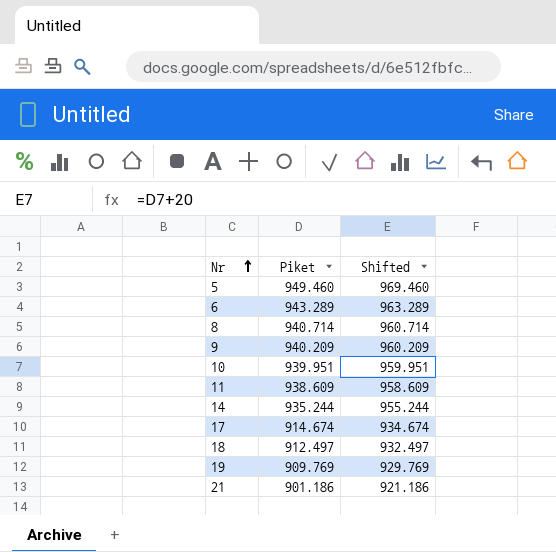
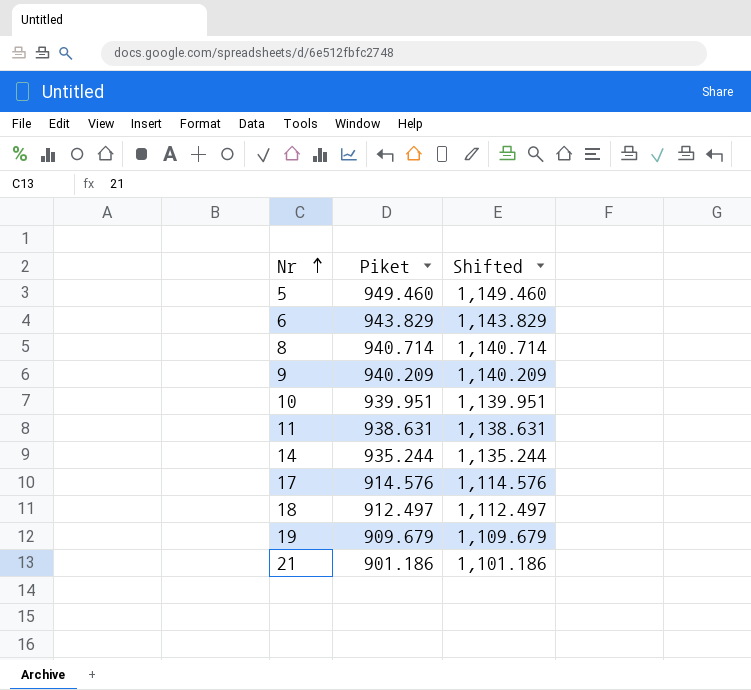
column Shifted | formula: [Piket] + 20 -> [Piket] + 200
6 | Piket: 943.289 -> 943.829
11 | Piket: 938.609 -> 938.631
17 | Piket: 914.674 -> 914.576
19 | Piket: 909.769 -> 909.679

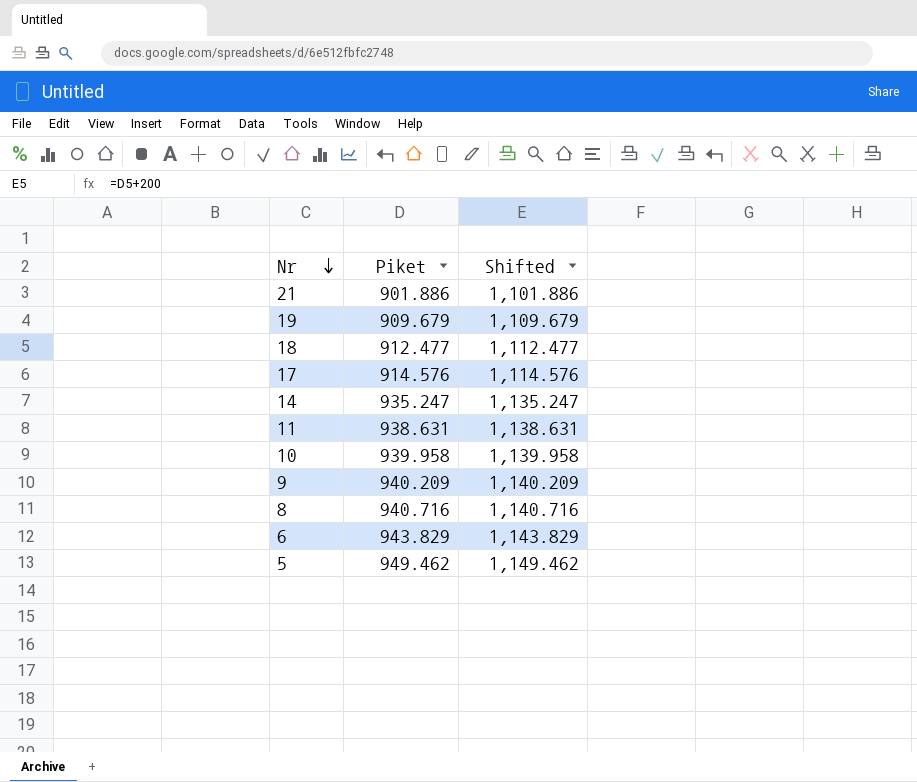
row order: Nr ascending -> Nr descending
21 | Piket: 901.186 -> 901.886
21 | Shifted: 1,101.186 -> 1,101.886
18 | Piket: 912.497 -> 912.477
18 | Shifted: 1,112.497 -> 1,112.477
14 | Piket: 935.244 -> 935.247
14 | Shifted: 1,135.244 -> 1,135.247
10 | Piket: 939.951 -> 939.958
10 | Shifted: 1,139.951 -> 1,139.958
8 | Piket: 940.714 -> 940.716
8 | Shifted: 1,140.714 -> 1,140.716
5 | Piket: 949.460 -> 949.462
5 | Shifted: 1,149.460 -> 1,149.462

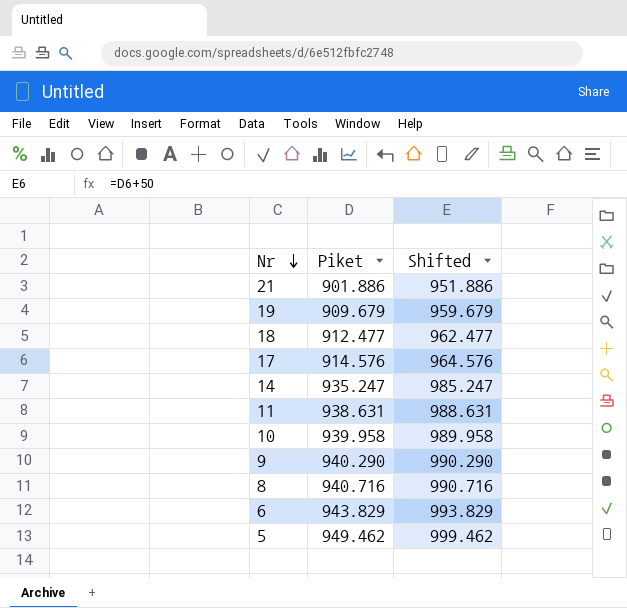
column Shifted | formula: [Piket] + 200 -> [Piket] + 50
9 | Piket: 940.209 -> 940.290

